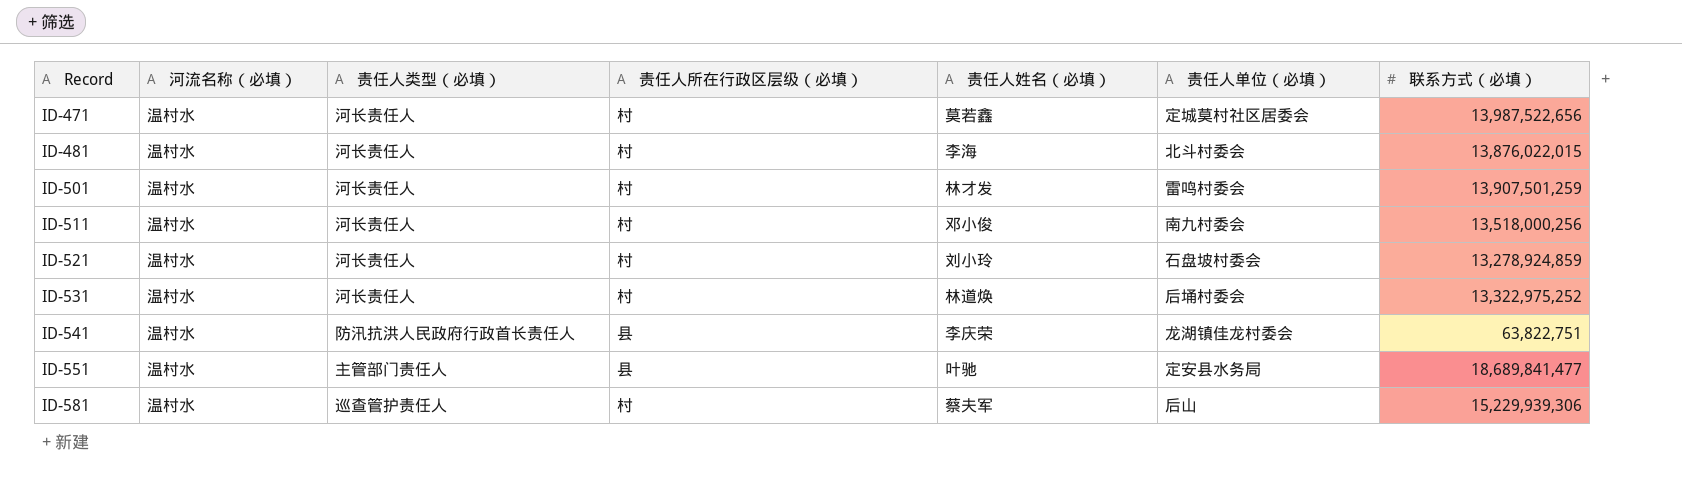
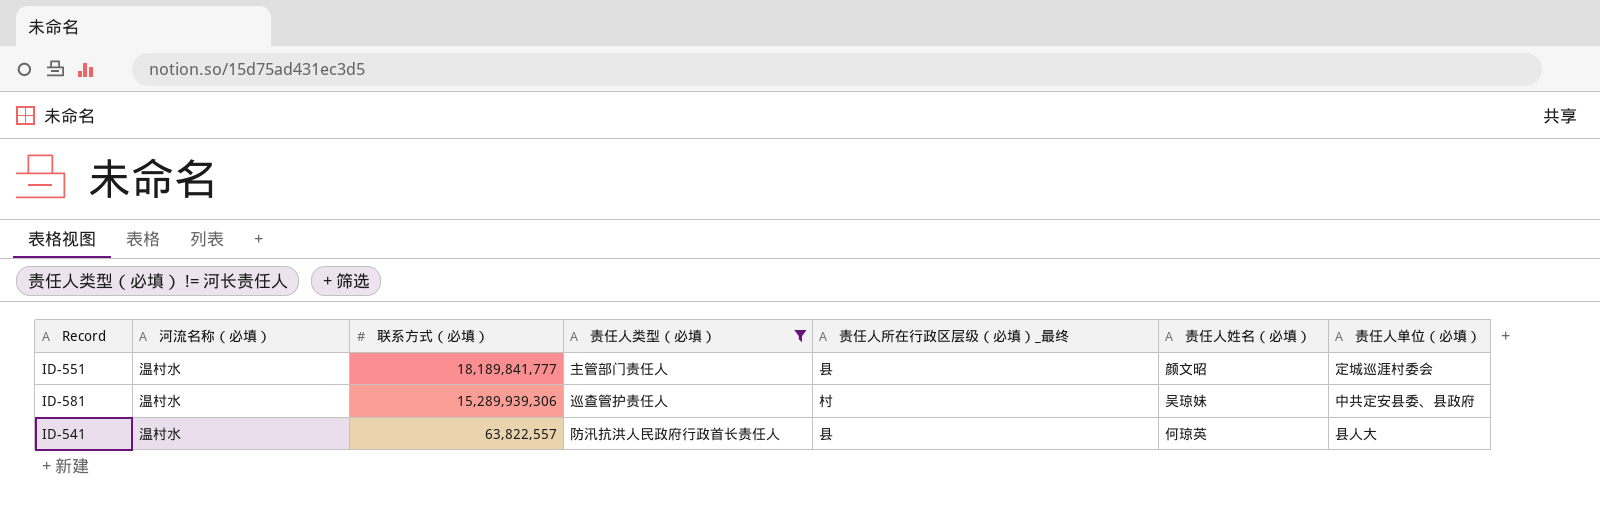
filter: none -> 责任人类型（必填） != 河长责任人
row order: Record ascending -> 联系方式（必填） descending
column 联系方式（必填） | position: 7 -> 3
column name: 责任人所在行政区层级（必填） -> 责任人所在行政区层级（必填）_最终
ID-551 | 联系方式（必填）: 18,689,841,477 -> 18,189,841,777
ID-551 | 责任人姓名（必填）: 叶驰 -> 颜文昭
ID-551 | 责任人单位（必填）: 定安县水务局 -> 定城巡涯村委会
ID-581 | 联系方式（必填）: 15,229,939,306 -> 15,289,939,306
ID-581 | 责任人姓名（必填）: 蔡夫军 -> 吴琼妹
ID-581 | 责任人单位（必填）: 后山 -> 中共定安县委、县政府
ID-541 | 联系方式（必填）: 63,822,751 -> 63,822,557
ID-541 | 责任人姓名（必填）: 李庆荣 -> 何琼英
ID-541 | 责任人单位（必填）: 龙湖镇佳龙村委会 -> 县人大

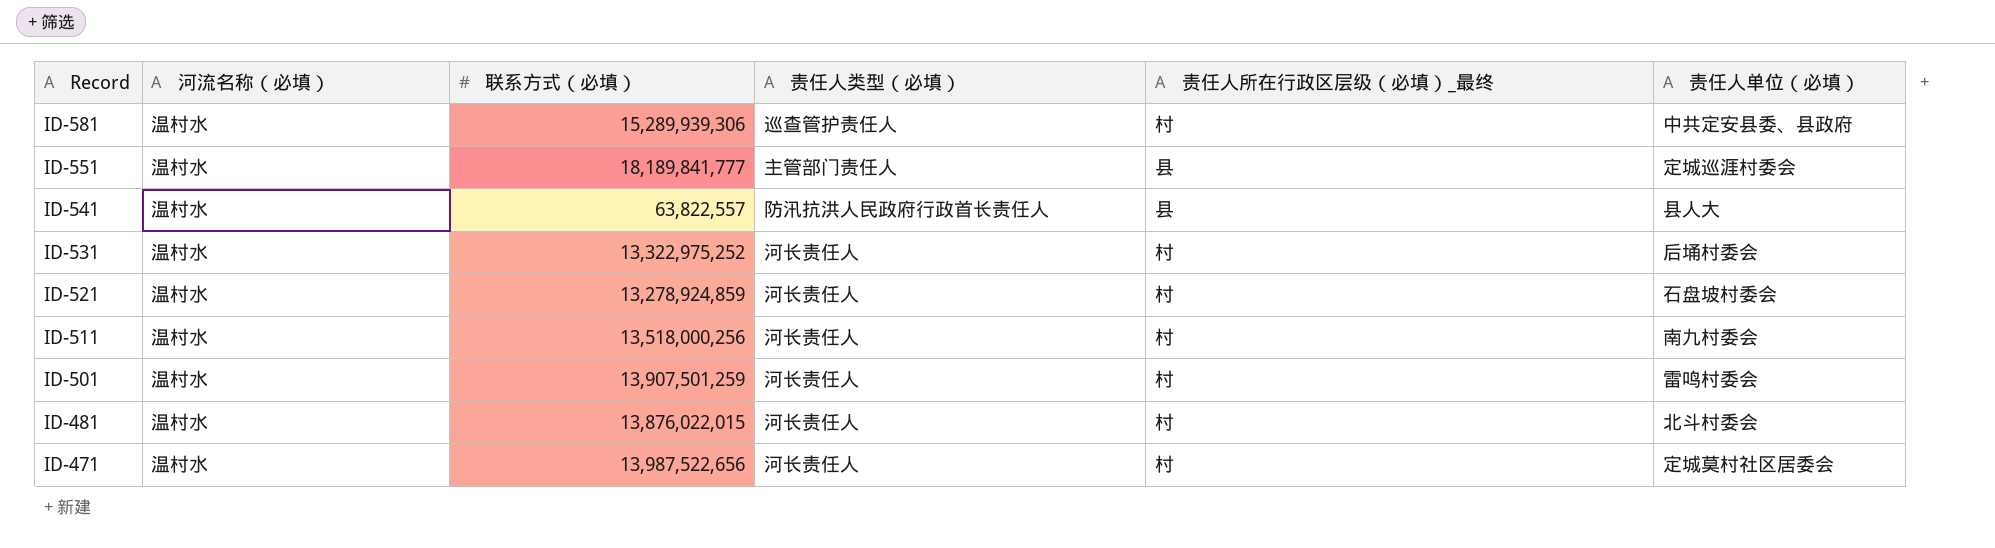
filter: 责任人类型（必填） != 河长责任人 -> none
row order: 联系方式（必填） descending -> Record descending
column 责任人姓名（必填） | position: 6 -> none

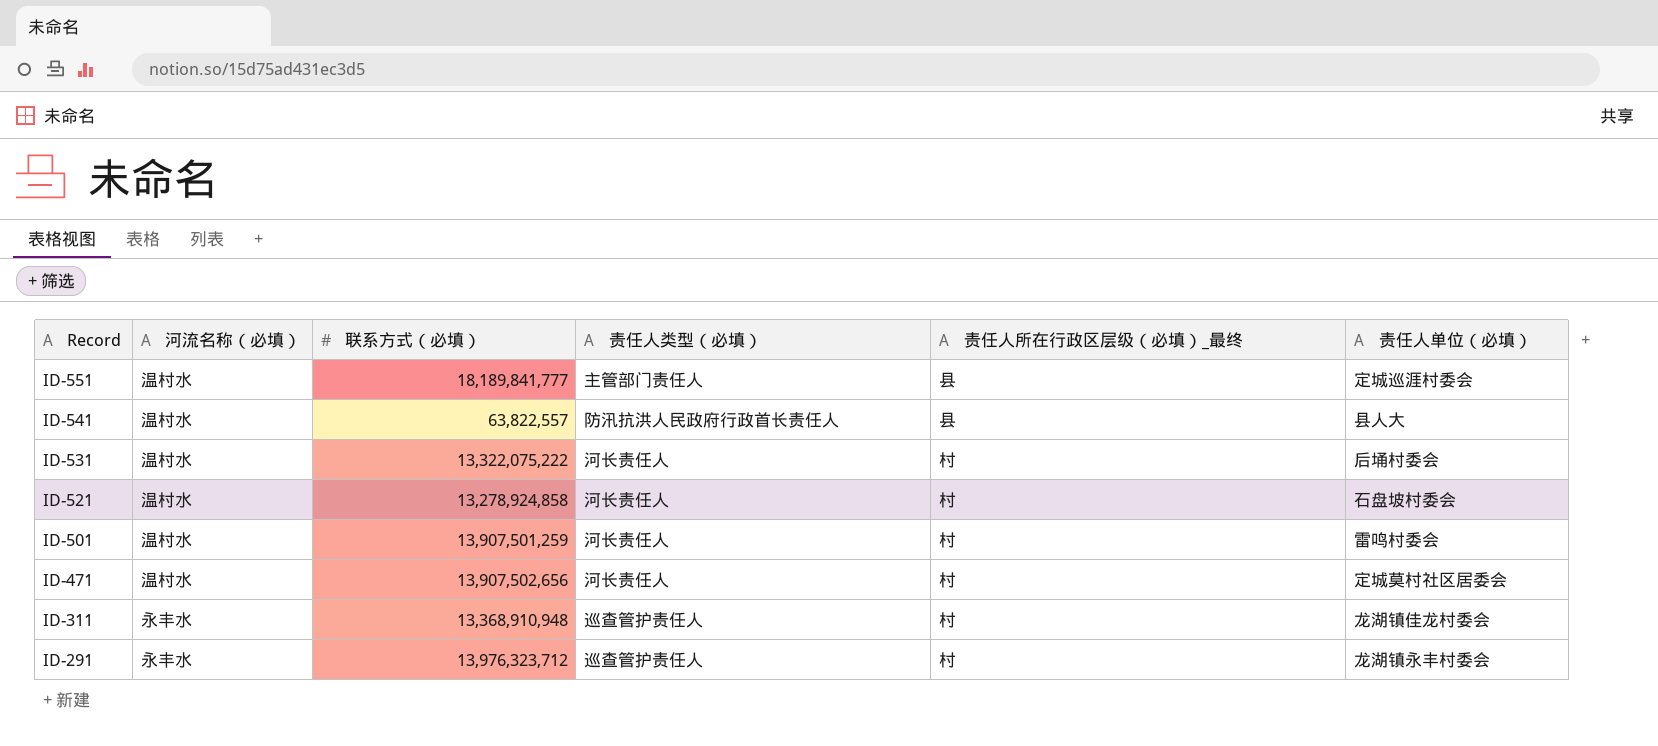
row ID-581: 温村水 | 15,289,939,306 | 巡查管护责任人 | 村 | 中共定安县委、县政府 -> none
row ID-511: 温村水 | 13,518,000,256 | 河长责任人 | 村 | 南九村委会 -> none
row ID-481: 温村水 | 13,876,022,015 | 河长责任人 | 村 | 北斗村委会 -> none
ID-531 | 联系方式（必填）: 13,322,975,252 -> 13,322,075,222
ID-521 | 联系方式（必填）: 13,278,924,859 -> 13,278,924,858
ID-471 | 联系方式（必填）: 13,987,522,656 -> 13,907,502,656
row ID-311: none -> 永丰水 | 13,368,910,948 | 巡查管护责任人 | 村 | 龙湖镇佳龙村委会
row ID-291: none -> 永丰水 | 13,976,323,712 | 巡查管护责任人 | 村 | 龙湖镇永丰村委会

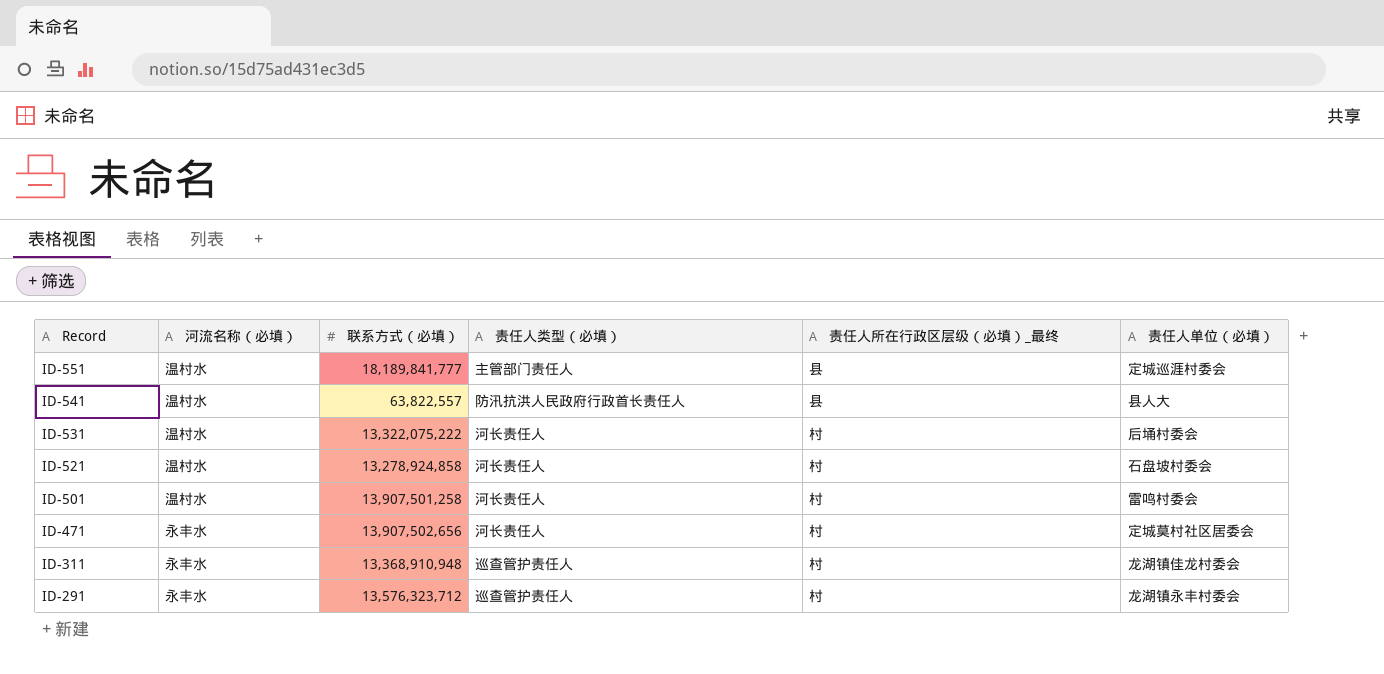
ID-501 | 联系方式（必填）: 13,907,501,259 -> 13,907,501,258
ID-471 | 河流名称（必填）: 温村水 -> 永丰水
ID-291 | 联系方式（必填）: 13,976,323,712 -> 13,576,323,712

